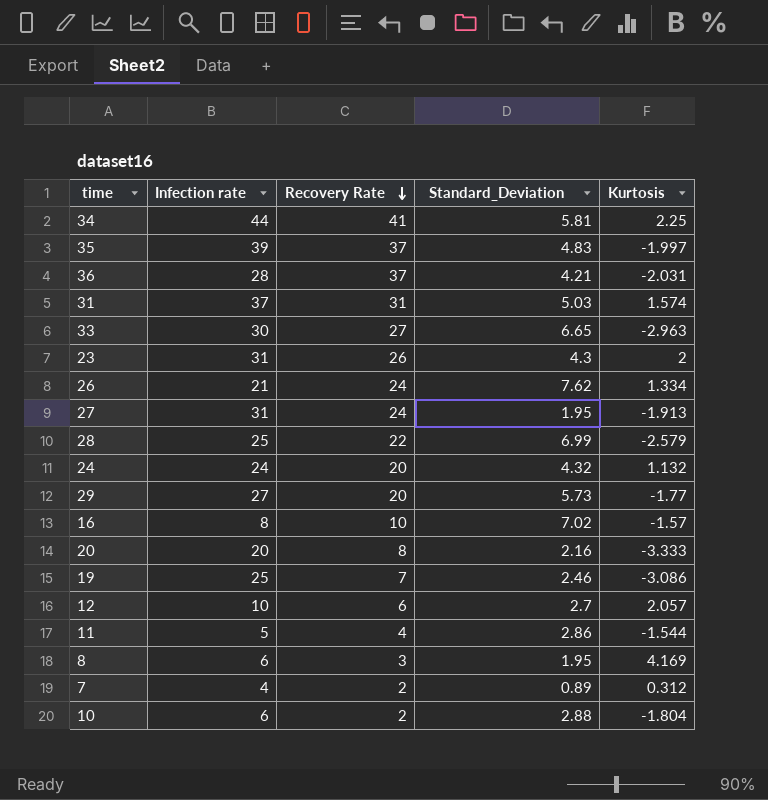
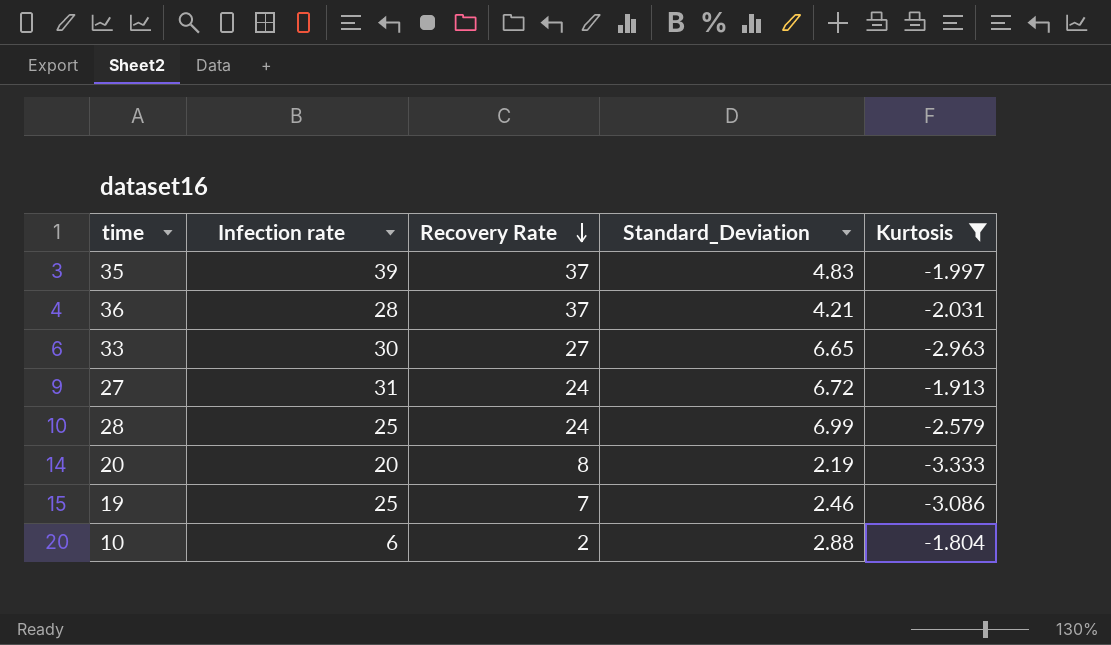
filter: none -> Kurtosis <= -1.804
27 | Standard_Deviation: 1.95 -> 6.72
28 | Recovery Rate: 22 -> 24
20 | Standard_Deviation: 2.16 -> 2.19

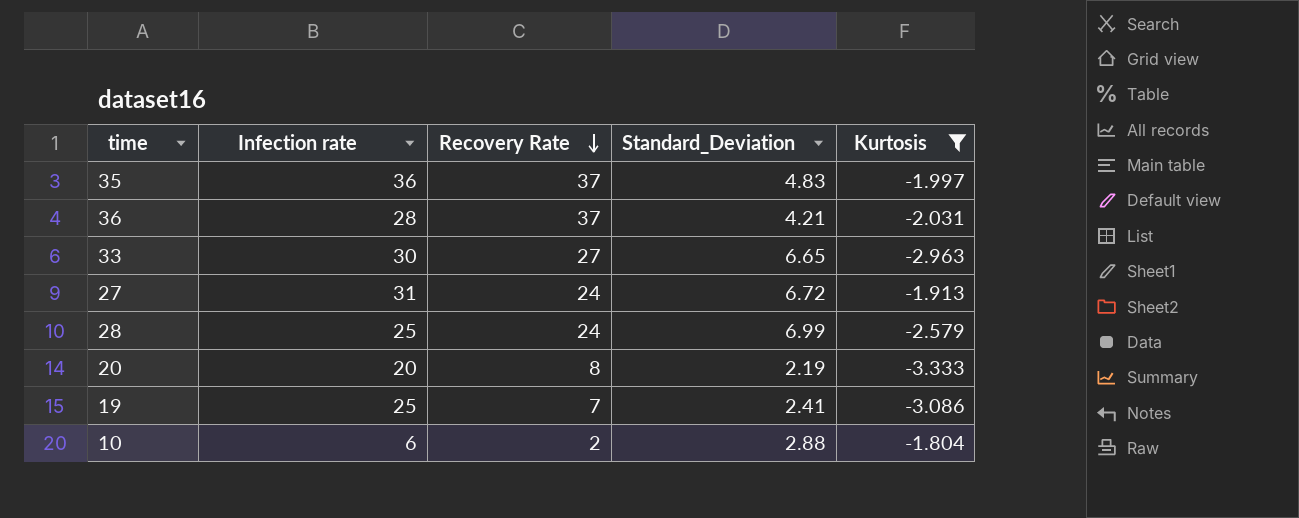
35 | Infection rate: 39 -> 36
19 | Standard_Deviation: 2.46 -> 2.41

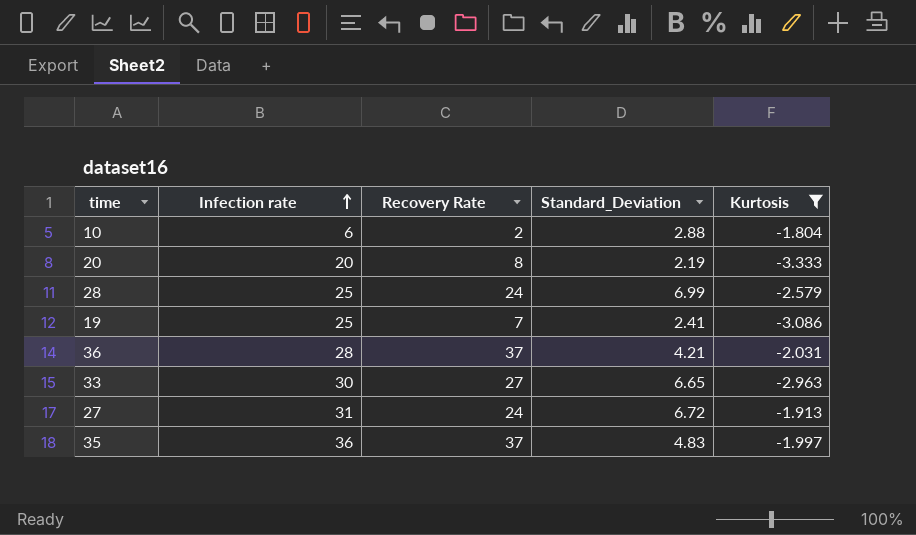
row order: Recovery Rate descending -> Infection rate ascending

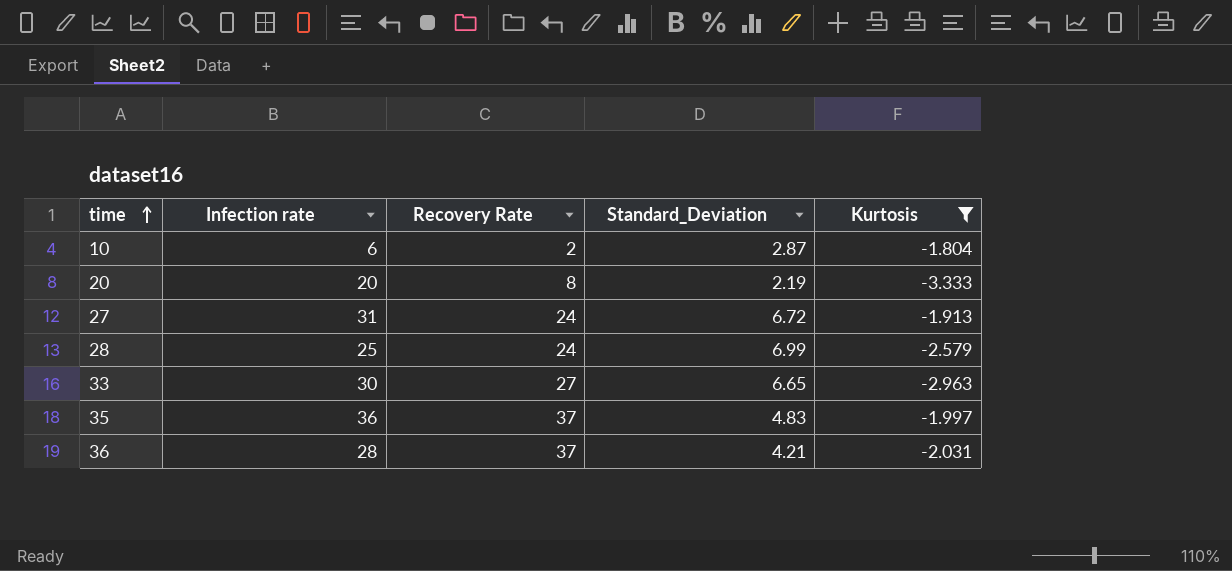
row order: Infection rate ascending -> time ascending
row 19: 25 | 7 | 2.41 | -3.086 -> none
10 | Standard_Deviation: 2.88 -> 2.87

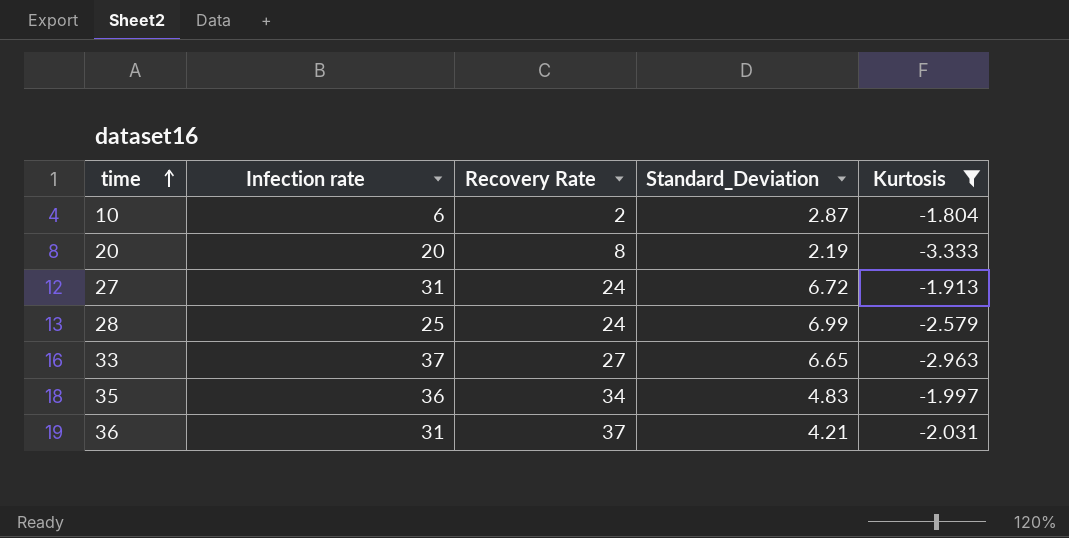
33 | Infection rate: 30 -> 37
35 | Recovery Rate: 37 -> 34
36 | Infection rate: 28 -> 31

